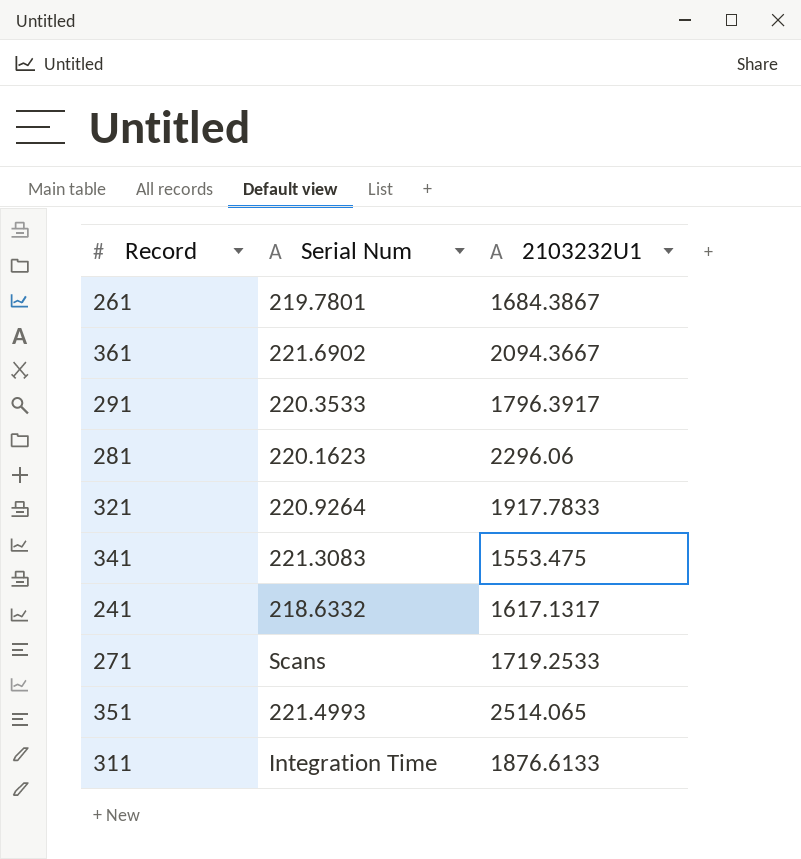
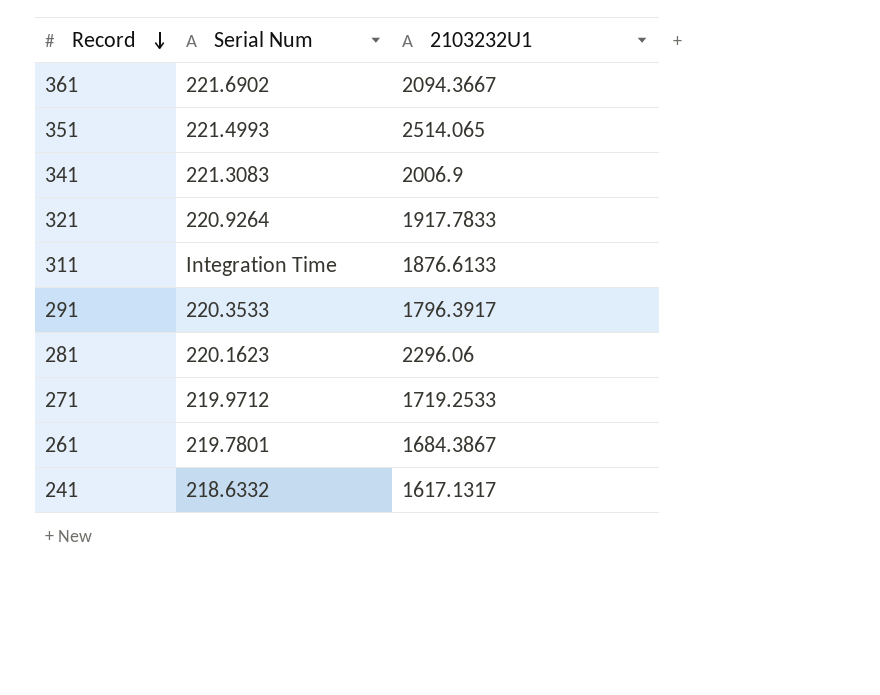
row order: none -> Record descending
341 | 2103232U1: 1553.475 -> 2006.9
271 | Serial Num: Scans -> 219.9712

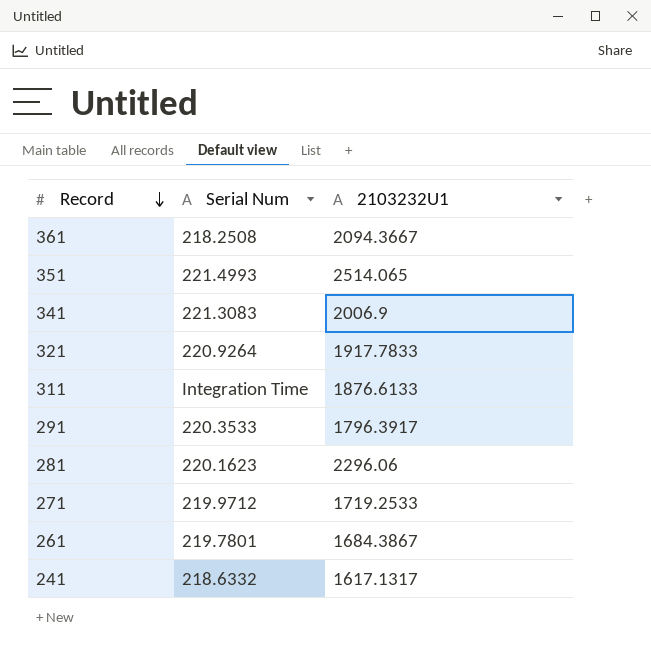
361 | Serial Num: 221.6902 -> 218.2508

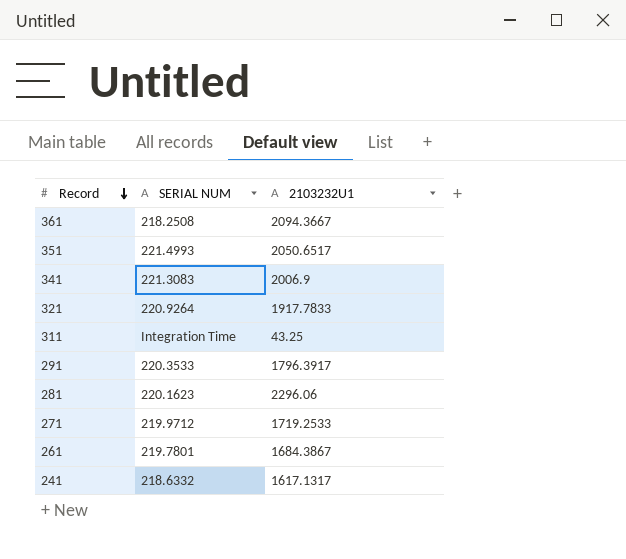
column name: Serial Num -> SERIAL NUM
351 | 2103232U1: 2514.065 -> 2050.6517
311 | 2103232U1: 1876.6133 -> 43.25

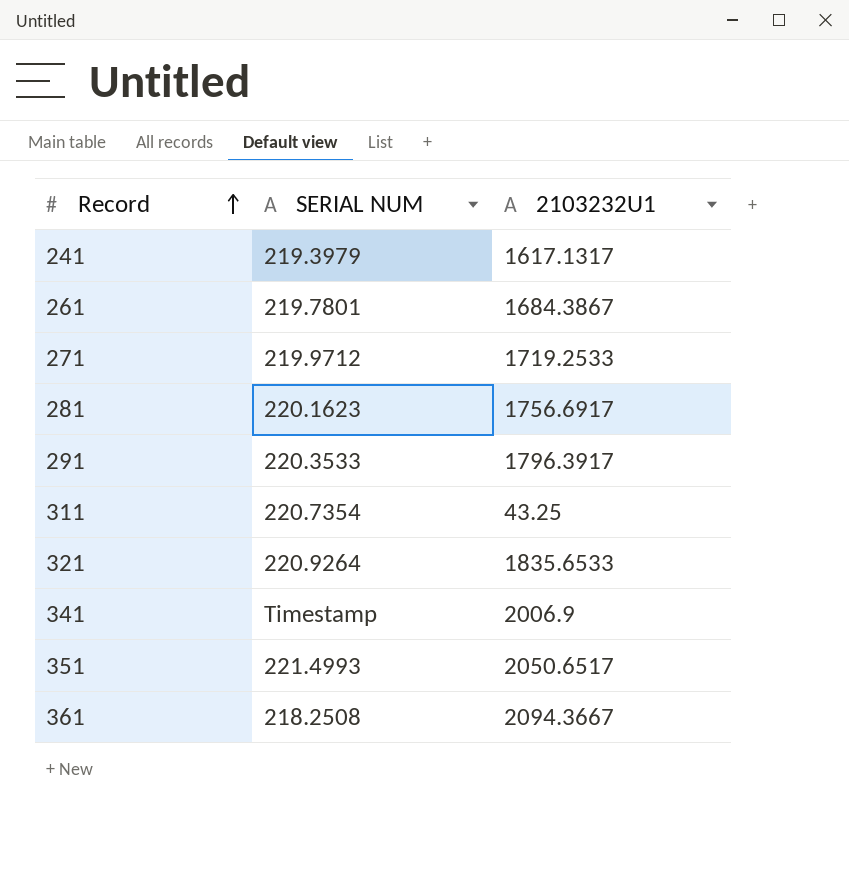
row order: Record descending -> Record ascending
241 | SERIAL NUM: 218.6332 -> 219.3979
281 | 2103232U1: 2296.06 -> 1756.6917
311 | SERIAL NUM: Integration Time -> 220.7354
321 | 2103232U1: 1917.7833 -> 1835.6533
341 | SERIAL NUM: 221.3083 -> Timestamp

